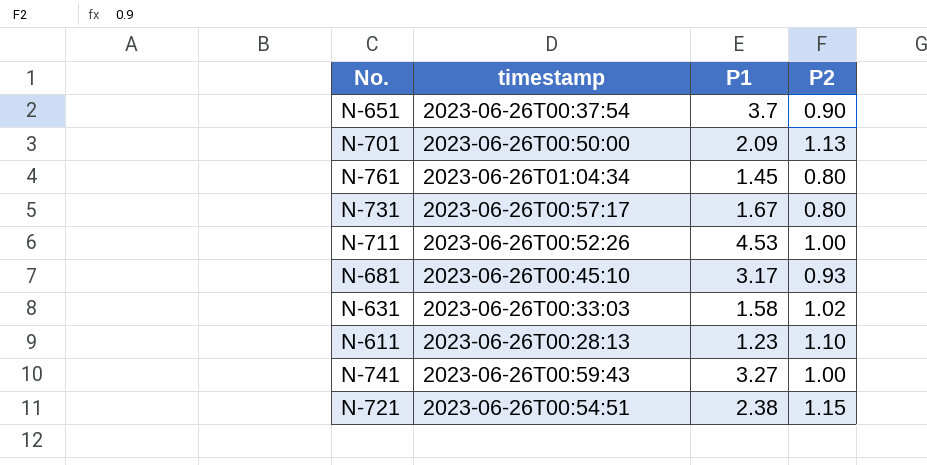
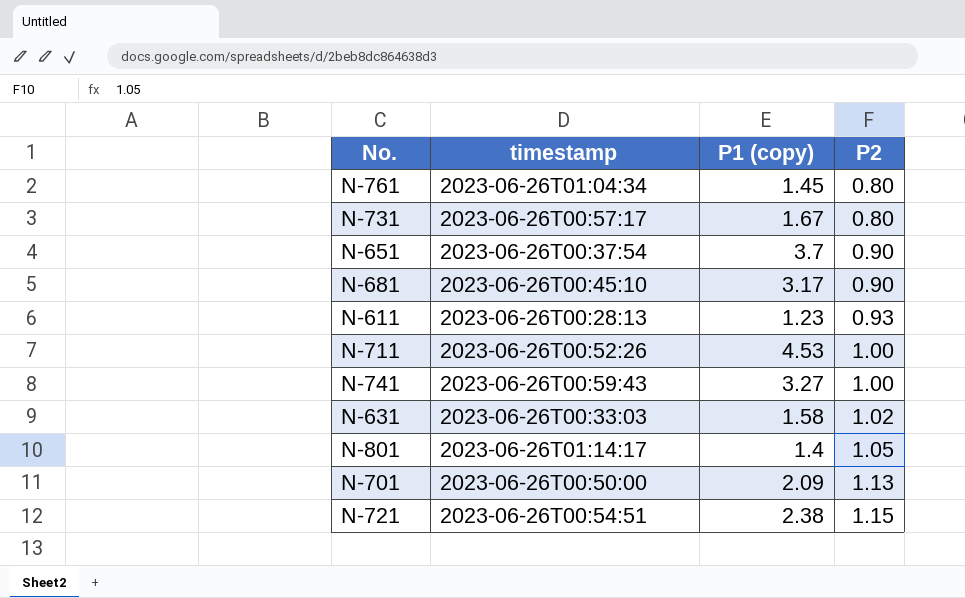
row order: none -> P2 ascending
column name: P1 -> P1 (copy)
N-681 | P2: 0.93 -> 0.90
N-611 | P2: 1.10 -> 0.93
row N-801: none -> 2023-06-26T01:14:17 | 1.4 | 1.05

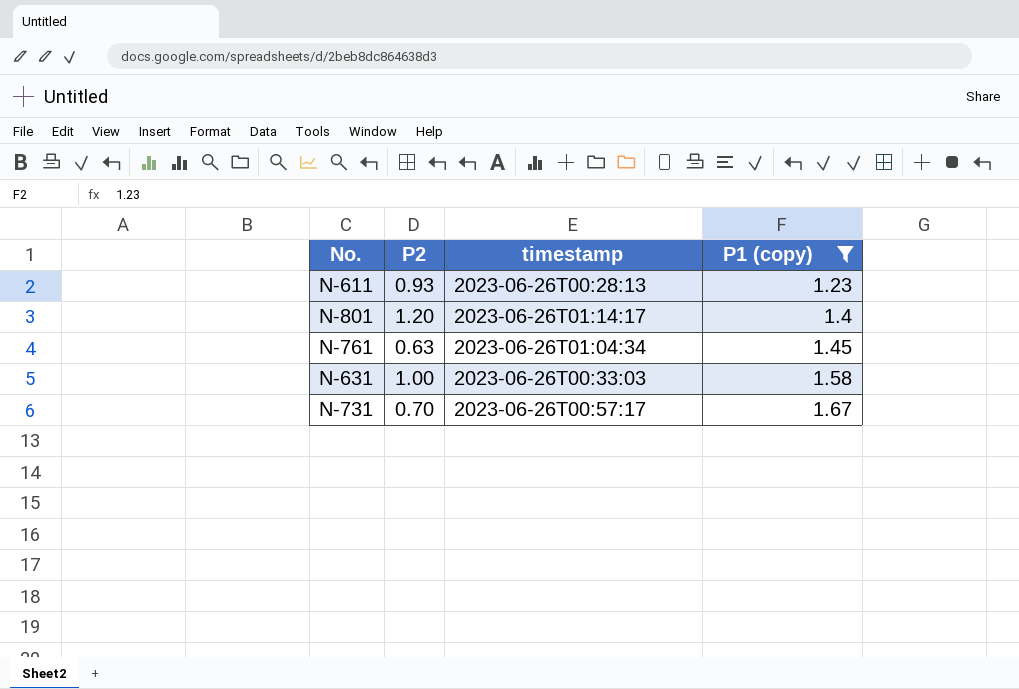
filter: none -> P1 (copy) <= 1.67
row order: P2 ascending -> P1 (copy) ascending
column P2 | position: 4 -> 2
N-801 | P2: 1.05 -> 1.20
N-761 | P2: 0.80 -> 0.63
N-631 | P2: 1.02 -> 1.00
N-731 | P2: 0.80 -> 0.70

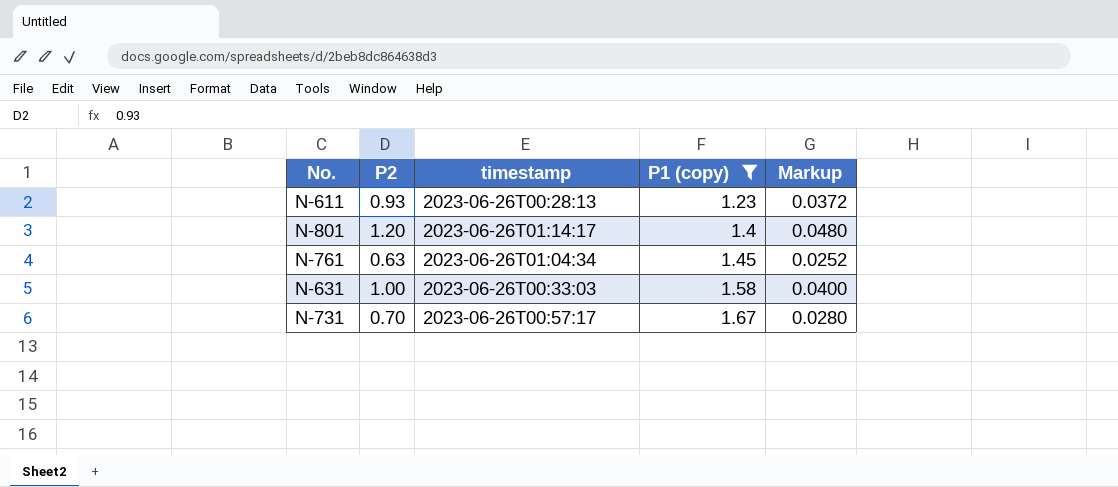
column Markup | formula: none -> [P2] * 0.04

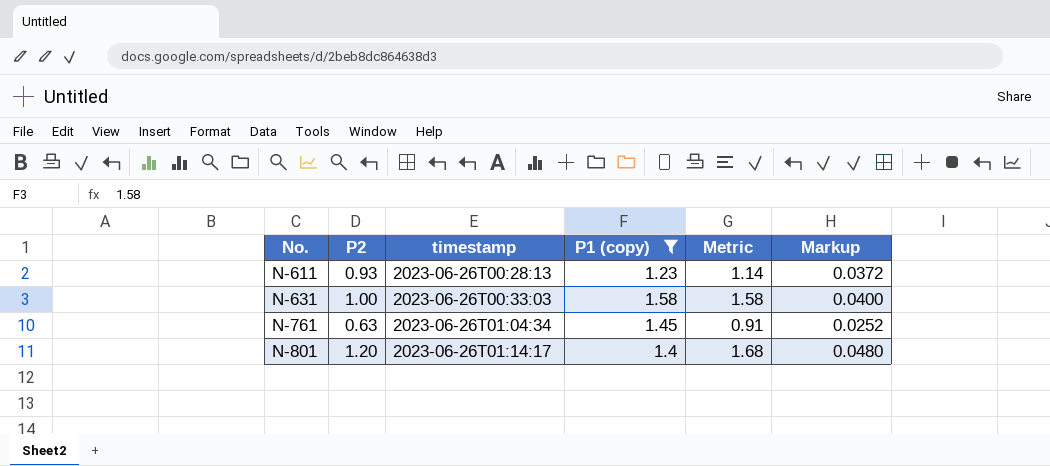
row order: P1 (copy) ascending -> No. ascending
column Metric | formula: none -> [P2] * [P1 (copy)]
row N-731: 0.70 | 2023-06-26T00:57:17 | 1.67 | 0.0280 -> none

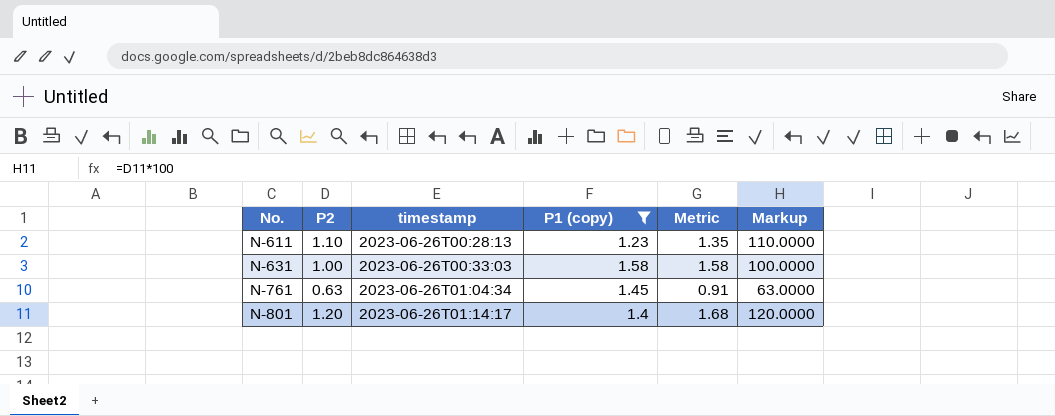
column Markup | formula: [P2] * 0.04 -> [P2] * 100
N-611 | P2: 0.93 -> 1.10
N-611 | Metric: 1.14 -> 1.35

